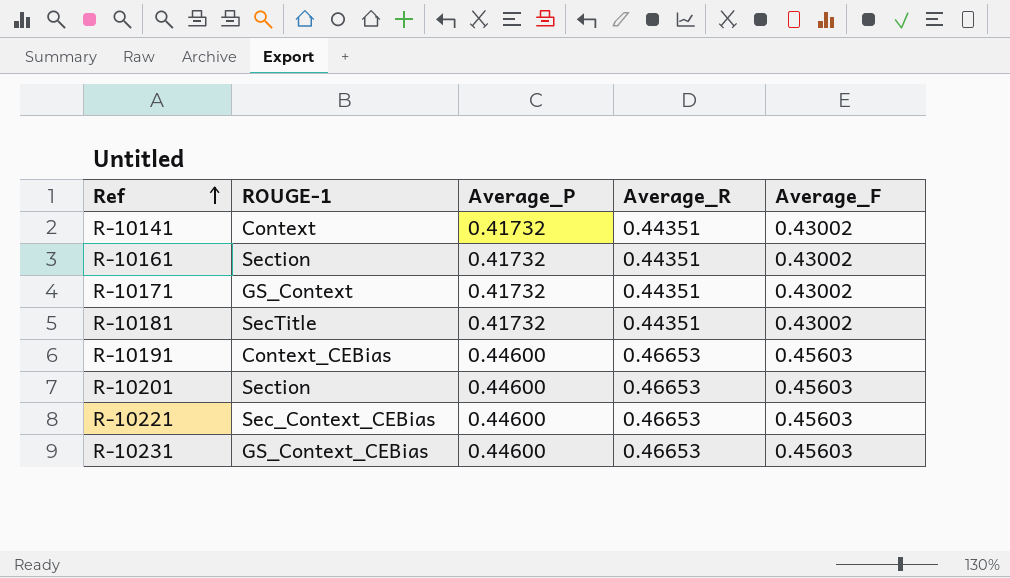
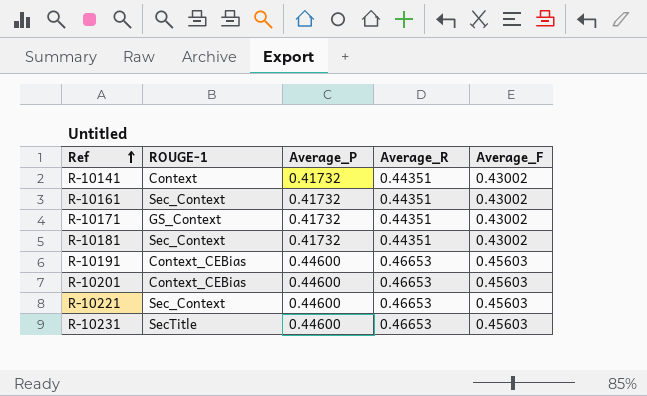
R-10161 | ROUGE-1: Section -> Sec_Context
R-10181 | ROUGE-1: SecTitle -> Sec_Context
R-10201 | ROUGE-1: Section -> Context_CEBias
R-10221 | ROUGE-1: Sec_Context_CEBias -> Sec_Context
R-10231 | ROUGE-1: GS_Context_CEBias -> SecTitle

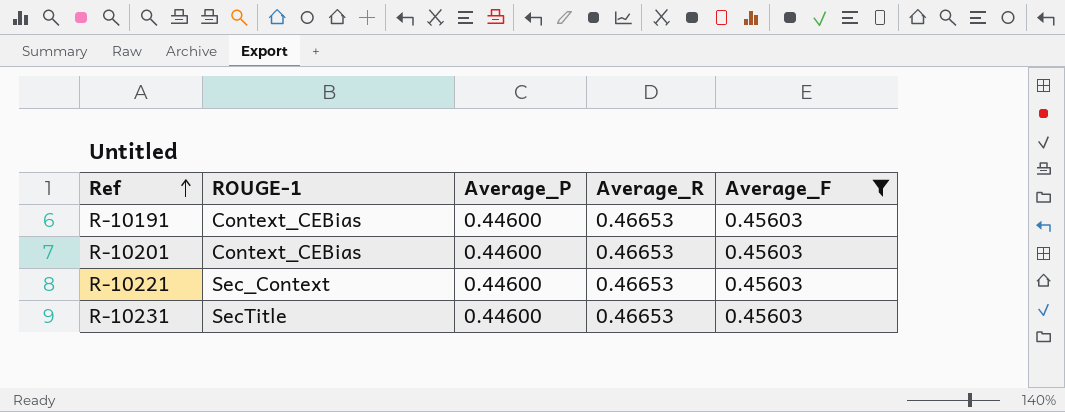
filter: none -> Average_F = 0.45603

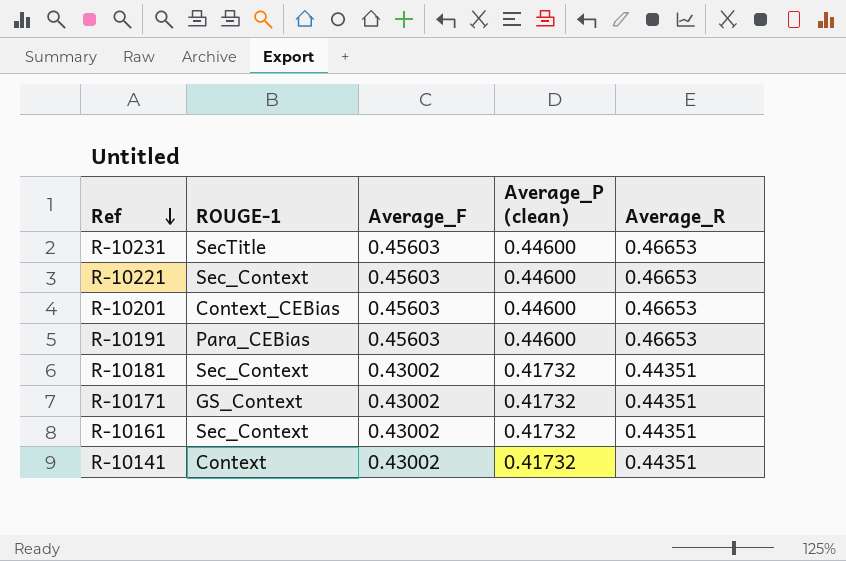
filter: Average_F = 0.45603 -> none
row order: Ref ascending -> Ref descending
column Average_F | position: 5 -> 3
column name: Average_P -> Average_P (clean)
R-10191 | ROUGE-1: Context_CEBias -> Para_CEBias

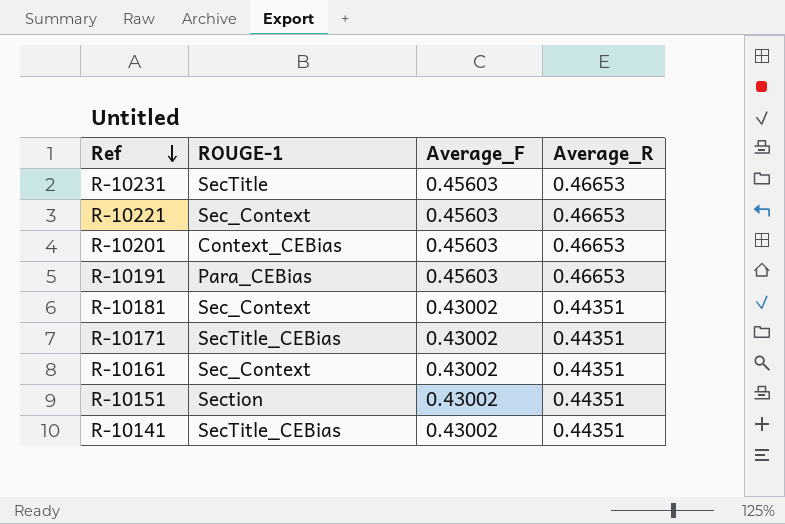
column Average_P (clean) | position: 4 -> none
R-10171 | ROUGE-1: GS_Context -> SecTitle_CEBias
row R-10151: none -> Section | 0.43002 | 0.44351
R-10141 | ROUGE-1: Context -> SecTitle_CEBias

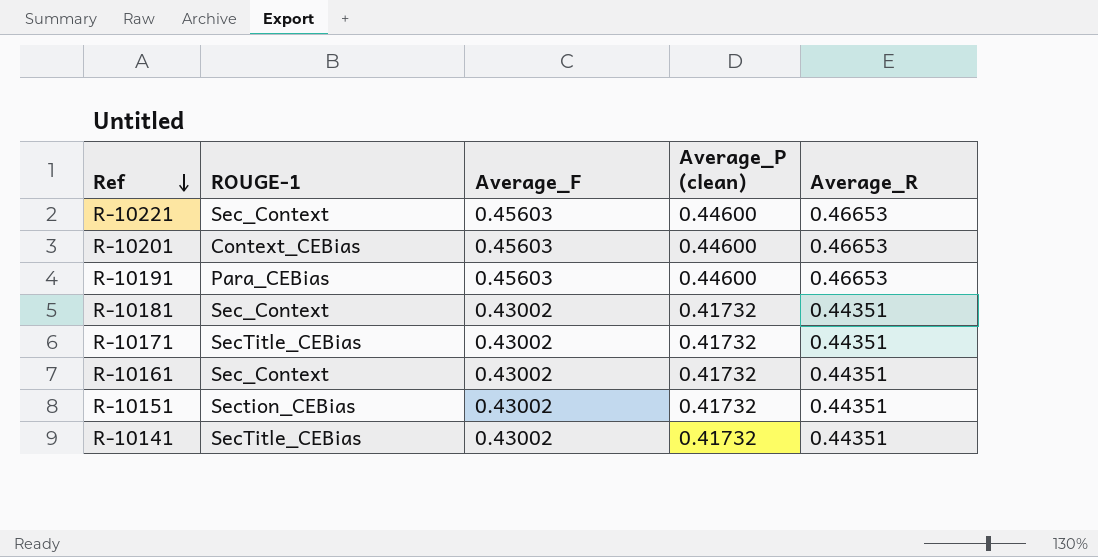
column Average_P (clean) | position: none -> 4
row R-10231: SecTitle | 0.45603 | 0.46653 -> none
R-10151 | ROUGE-1: Section -> Section_CEBias

